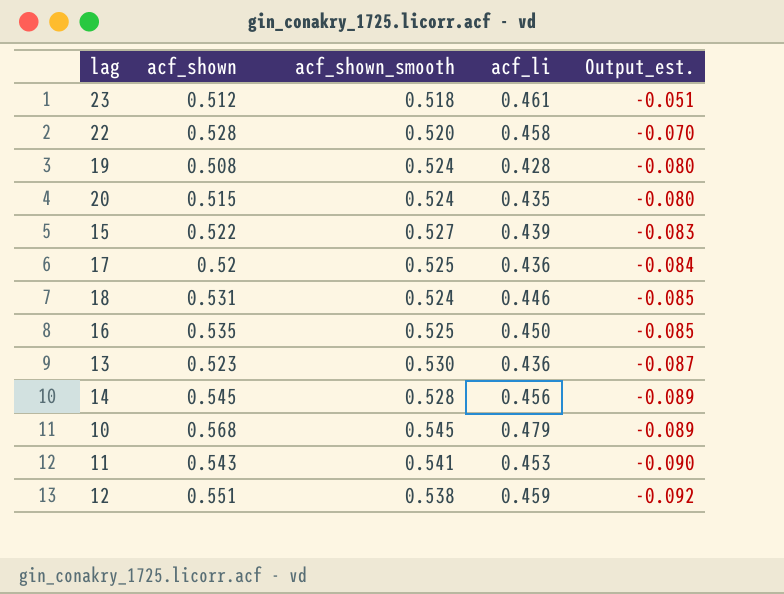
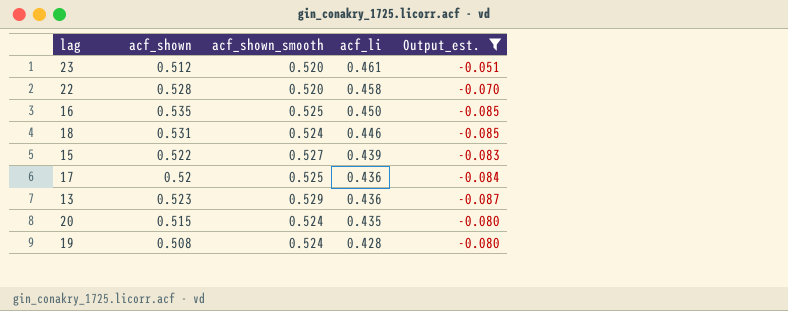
filter: none -> Output_est. >= -0.087
row order: Output_est. descending -> acf_li descending
23 | acf_shown_smooth: 0.518 -> 0.520
13 | acf_shown_smooth: 0.530 -> 0.529

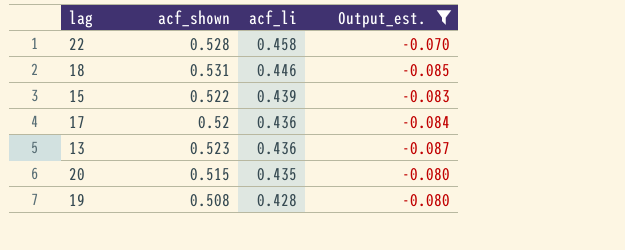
column acf_shown_smooth | position: 3 -> none
row 23: 0.512 | 0.520 | 0.461 | -0.051 -> none
row 16: 0.535 | 0.525 | 0.450 | -0.085 -> none

